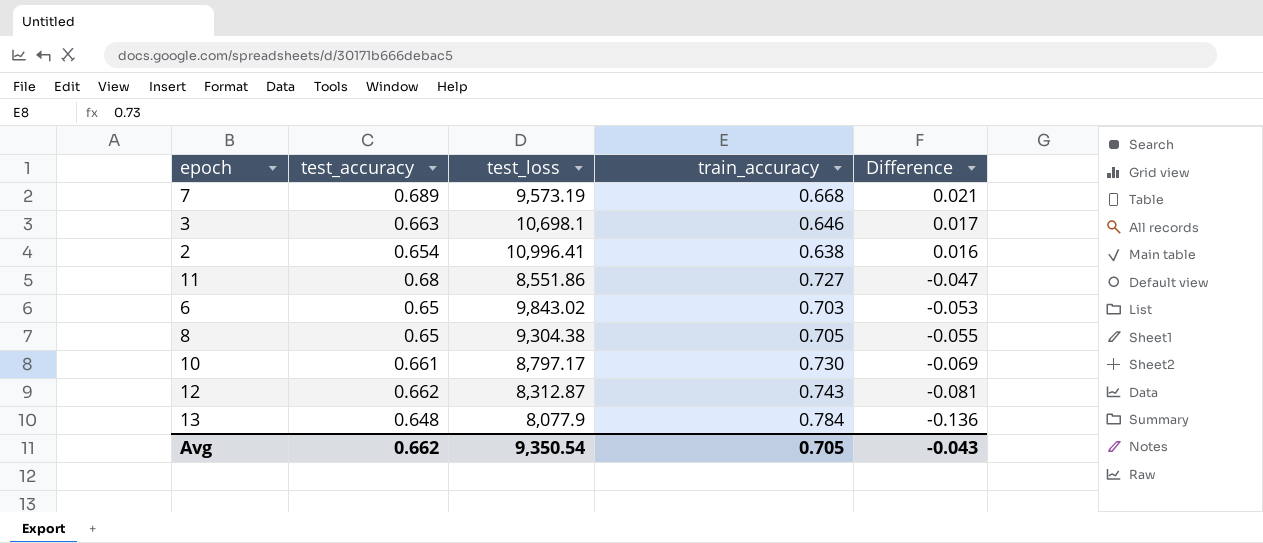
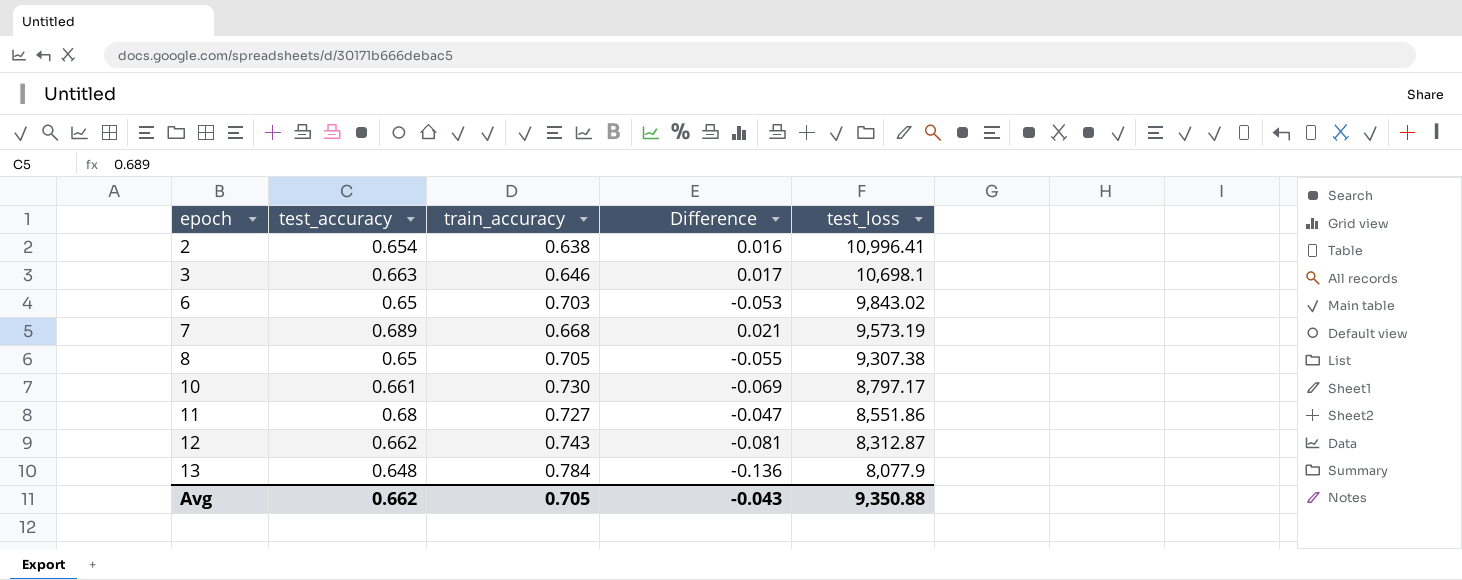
row order: Difference descending -> epoch ascending
column test_loss | position: 3 -> 5
8 | test_loss: 9,304.38 -> 9,307.38
Avg | test_loss: 9,350.54 -> 9,350.88

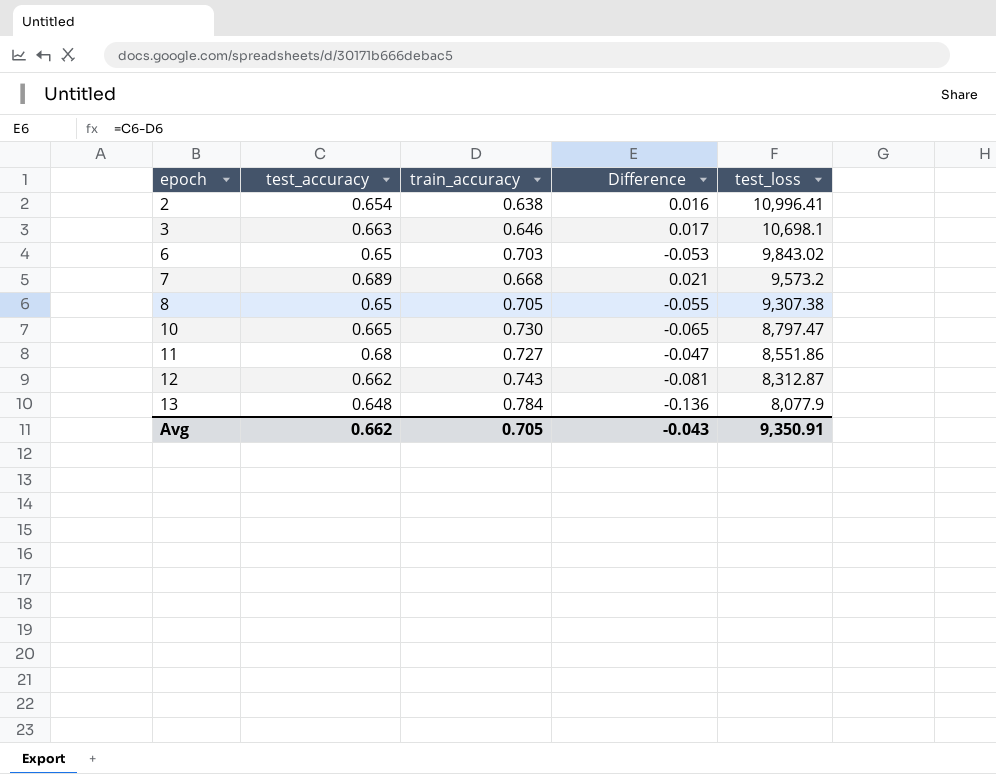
7 | test_loss: 9,573.19 -> 9,573.2
10 | test_accuracy: 0.661 -> 0.665
10 | Difference: -0.069 -> -0.065
10 | test_loss: 8,797.17 -> 8,797.47
Avg | test_loss: 9,350.88 -> 9,350.91

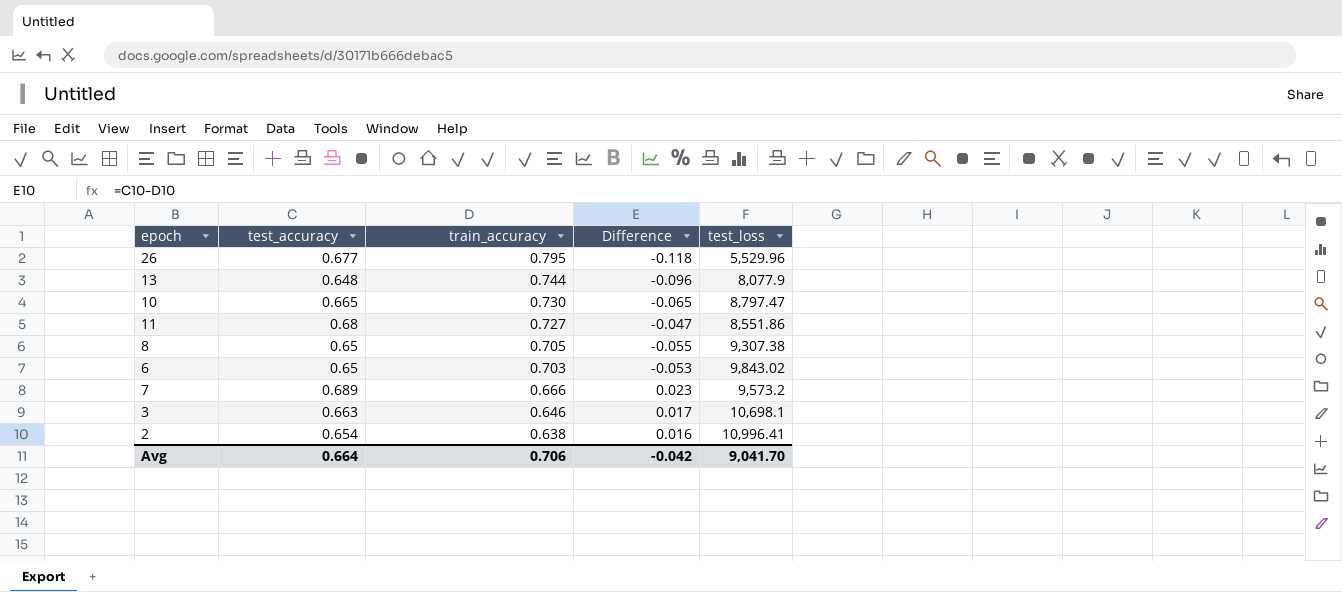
row order: epoch ascending -> train_accuracy descending
row 12: 0.662 | 0.743 | -0.081 | 8,312.87 -> none
row 26: none -> 0.677 | 0.795 | -0.118 | 5,529.96
13 | train_accuracy: 0.784 -> 0.744
13 | Difference: -0.136 -> -0.096
7 | train_accuracy: 0.668 -> 0.666
7 | Difference: 0.021 -> 0.023
Avg | test_accuracy: 0.662 -> 0.664
Avg | train_accuracy: 0.705 -> 0.706
Avg | Difference: -0.043 -> -0.042
Avg | test_loss: 9,350.91 -> 9,041.70

